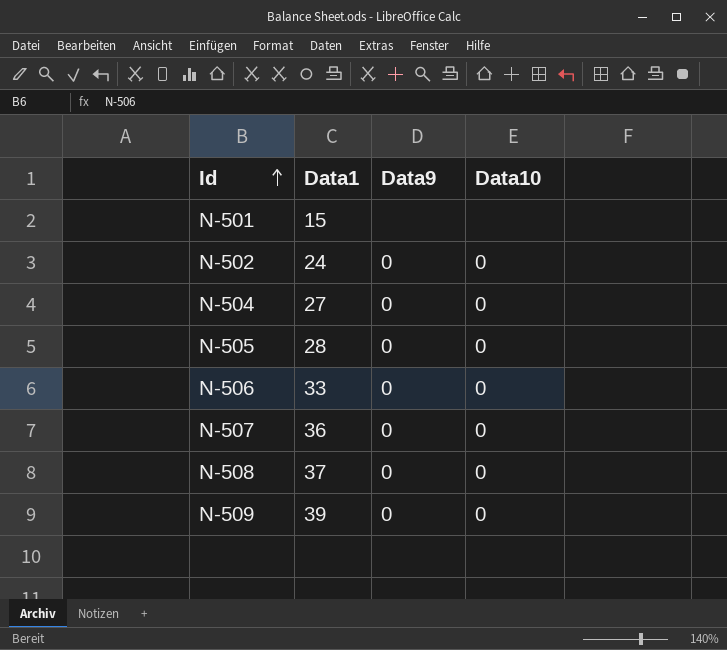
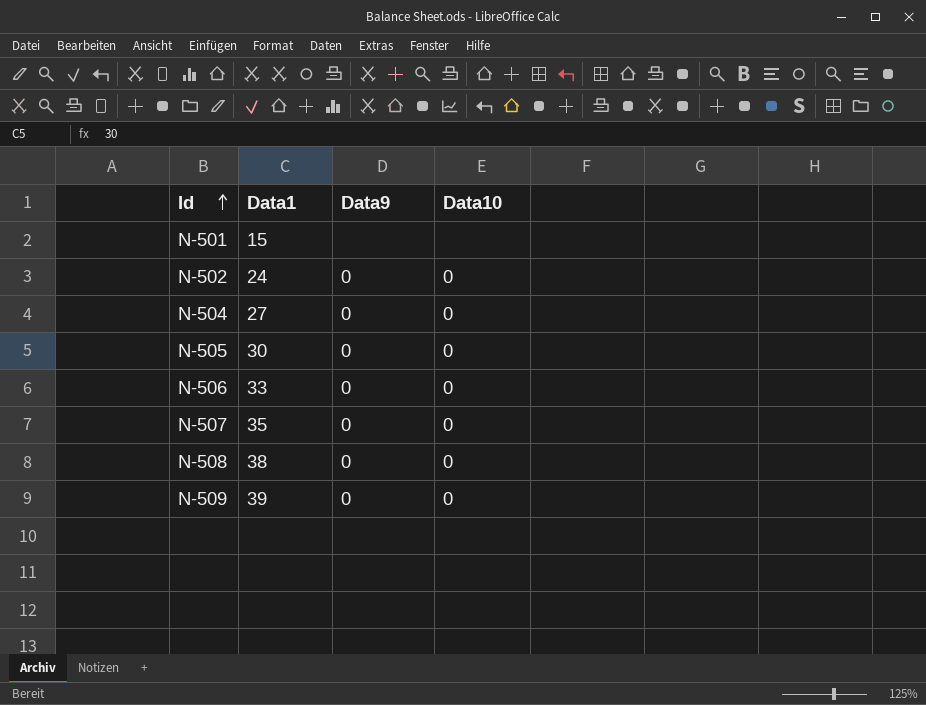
N-505 | Data1: 28 -> 30
N-507 | Data1: 36 -> 35
N-508 | Data1: 37 -> 38

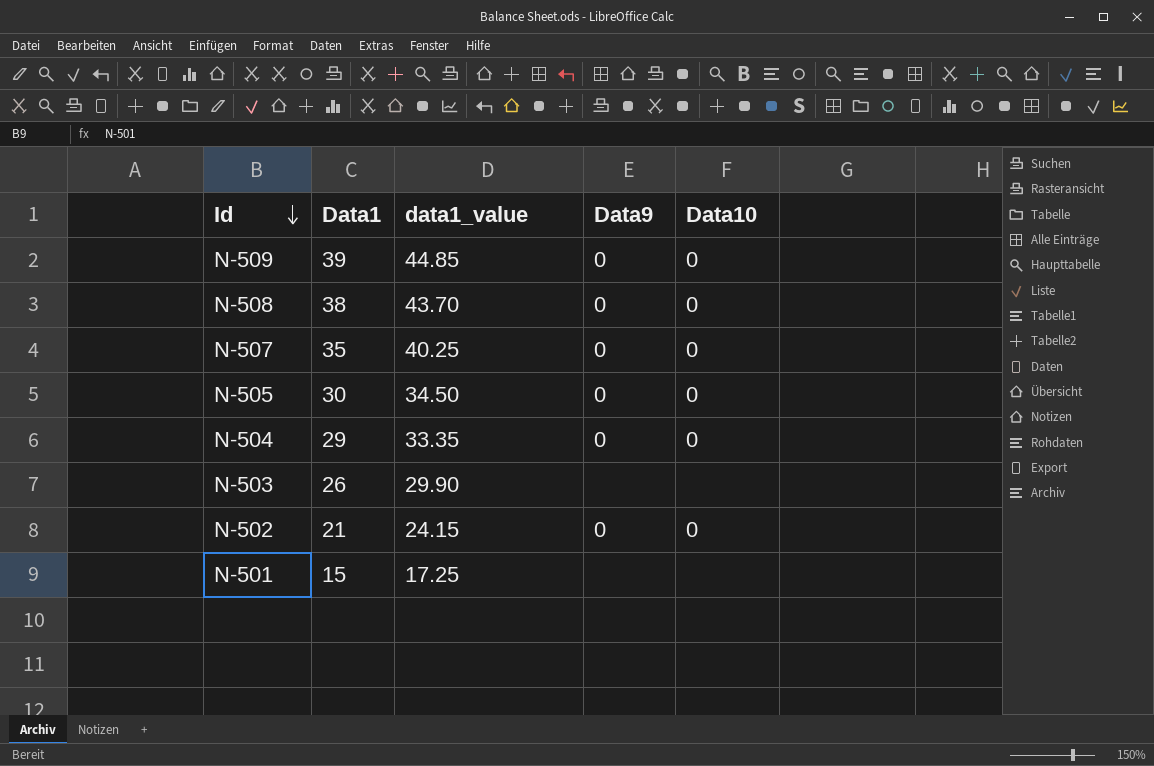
row order: Id ascending -> Id descending
column data1_value | formula: none -> [Data1] * 1.15
row N-506: 33 | 0 | 0 -> none
N-504 | Data1: 27 -> 29
row N-503: none -> 26 | 29.90 | none | none
N-502 | Data1: 24 -> 21

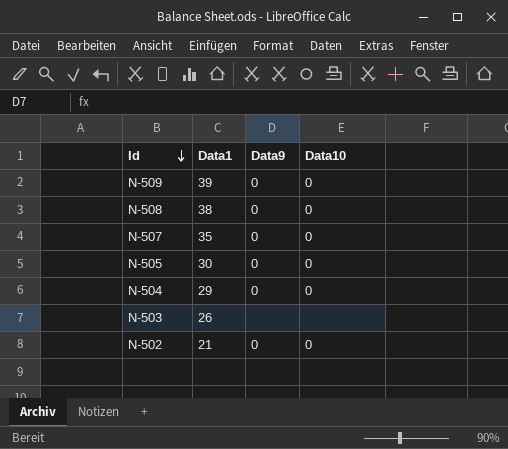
column data1_value | formula: [Data1] * 1.15 -> none
row N-501: 15 | 17.25 | none | none -> none

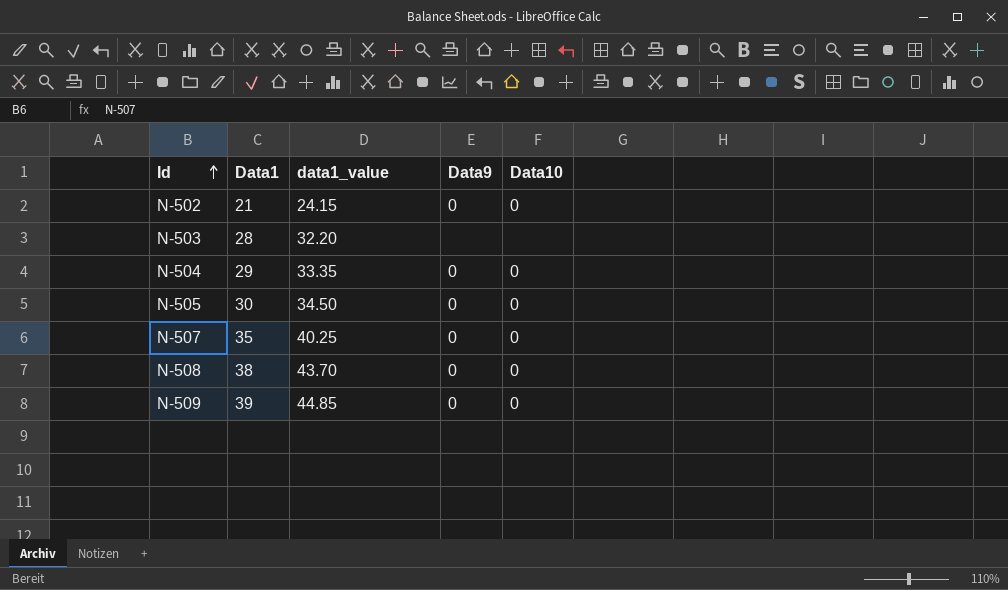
row order: Id descending -> Id ascending
column data1_value | formula: none -> [Data1] * 1.15
N-503 | Data1: 26 -> 28

